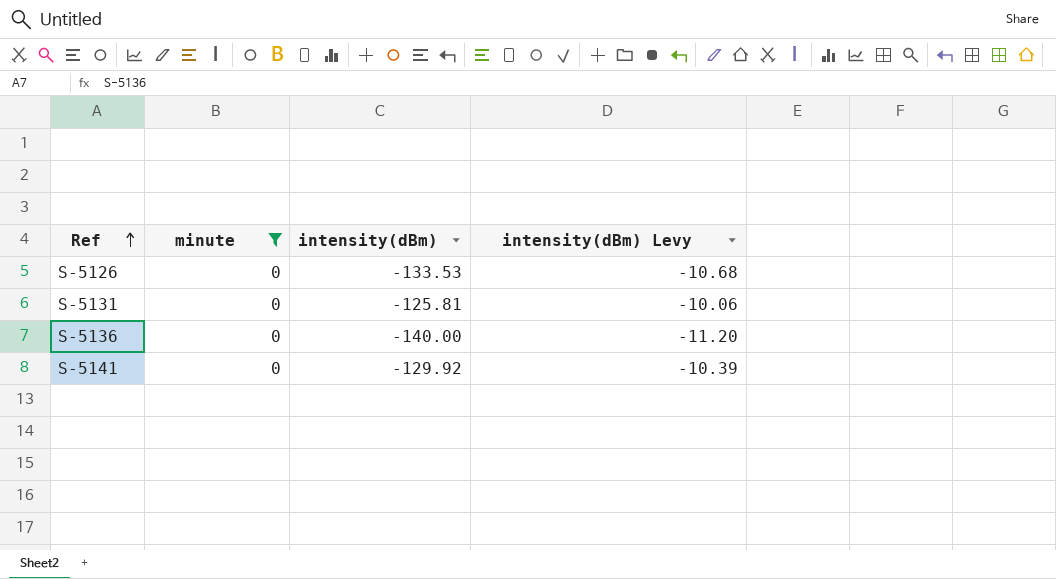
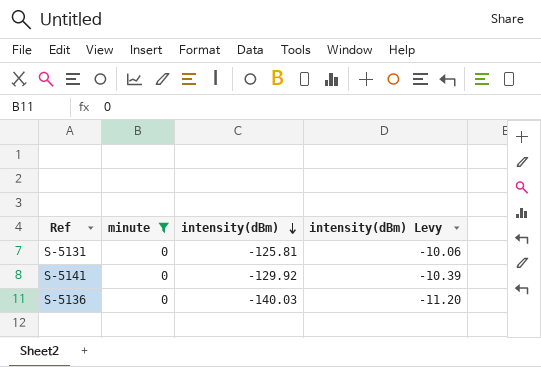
row order: Ref ascending -> intensity(dBm) descending
row S-5126: 0 | -133.53 | -10.68 -> none
S-5136 | intensity(dBm): -140.00 -> -140.03

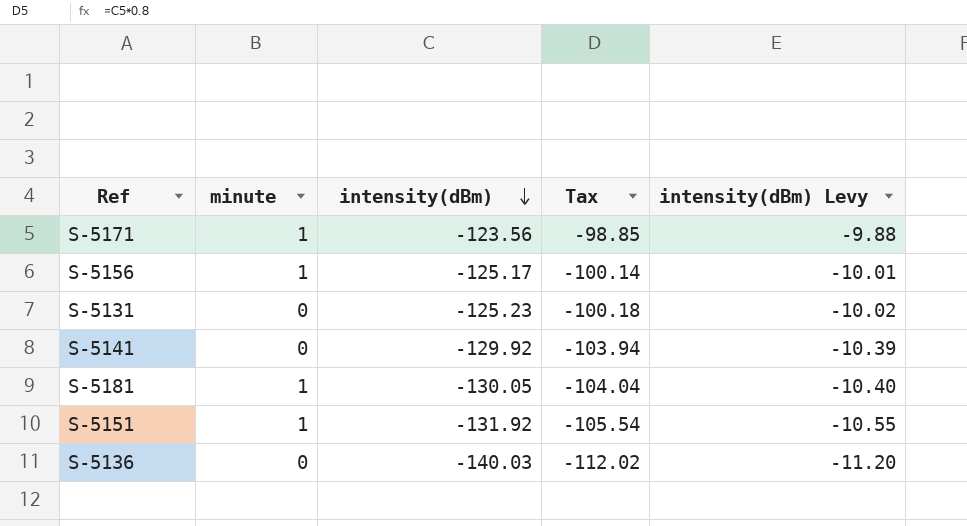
filter: minute = 0 -> none
column Tax | formula: none -> [intensity(dBm)] * 0.8
S-5131 | intensity(dBm): -125.81 -> -125.23
S-5131 | intensity(dBm) Levy: -10.06 -> -10.02

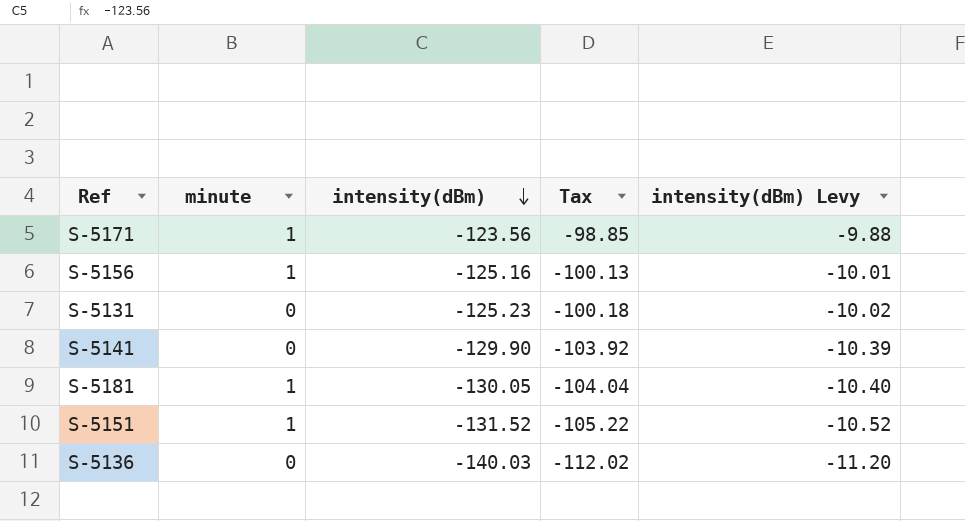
S-5156 | intensity(dBm): -125.17 -> -125.16
S-5156 | Tax: -100.14 -> -100.13
S-5141 | intensity(dBm): -129.92 -> -129.90
S-5141 | Tax: -103.94 -> -103.92
S-5151 | intensity(dBm): -131.92 -> -131.52
S-5151 | Tax: -105.54 -> -105.22
S-5151 | intensity(dBm) Levy: -10.55 -> -10.52

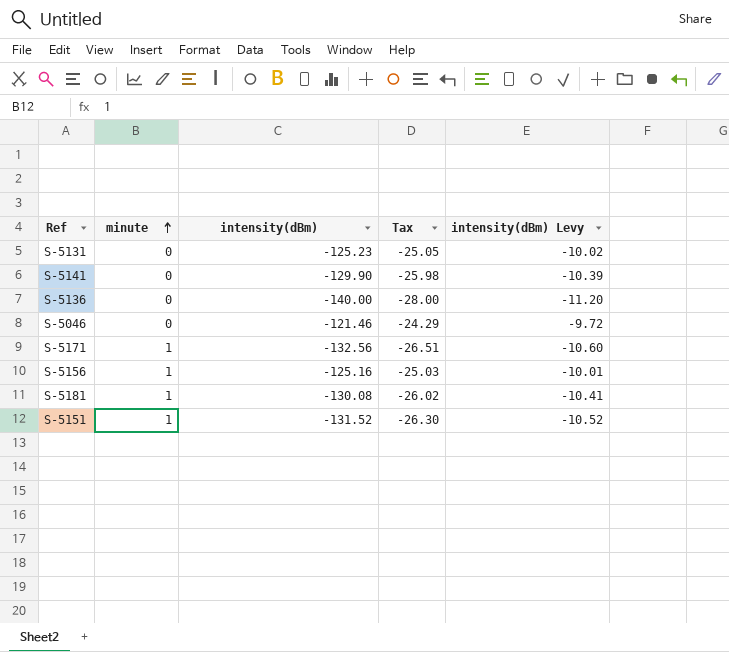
row order: intensity(dBm) descending -> minute ascending
column Tax | formula: [intensity(dBm)] * 0.8 -> [intensity(dBm)] * 0.2
S-5136 | intensity(dBm): -140.03 -> -140.00
row S-5046: none -> 0 | -121.46 | -24.29 | -9.72
S-5171 | intensity(dBm): -123.56 -> -132.56
S-5171 | intensity(dBm) Levy: -9.88 -> -10.60
S-5181 | intensity(dBm): -130.05 -> -130.08
S-5181 | intensity(dBm) Levy: -10.40 -> -10.41

